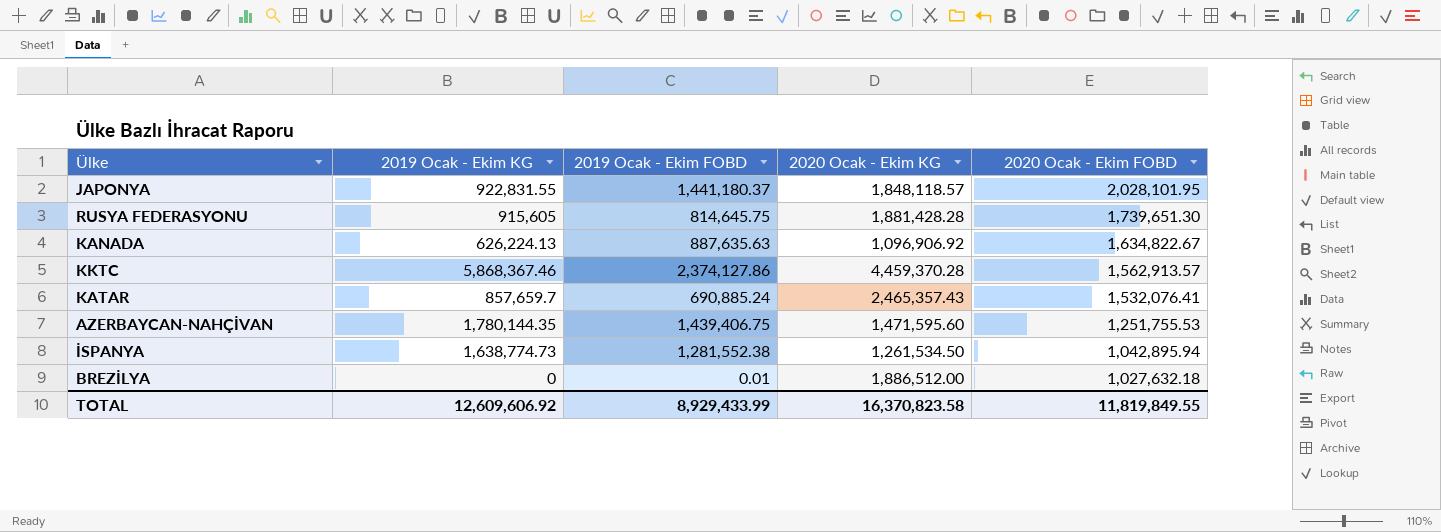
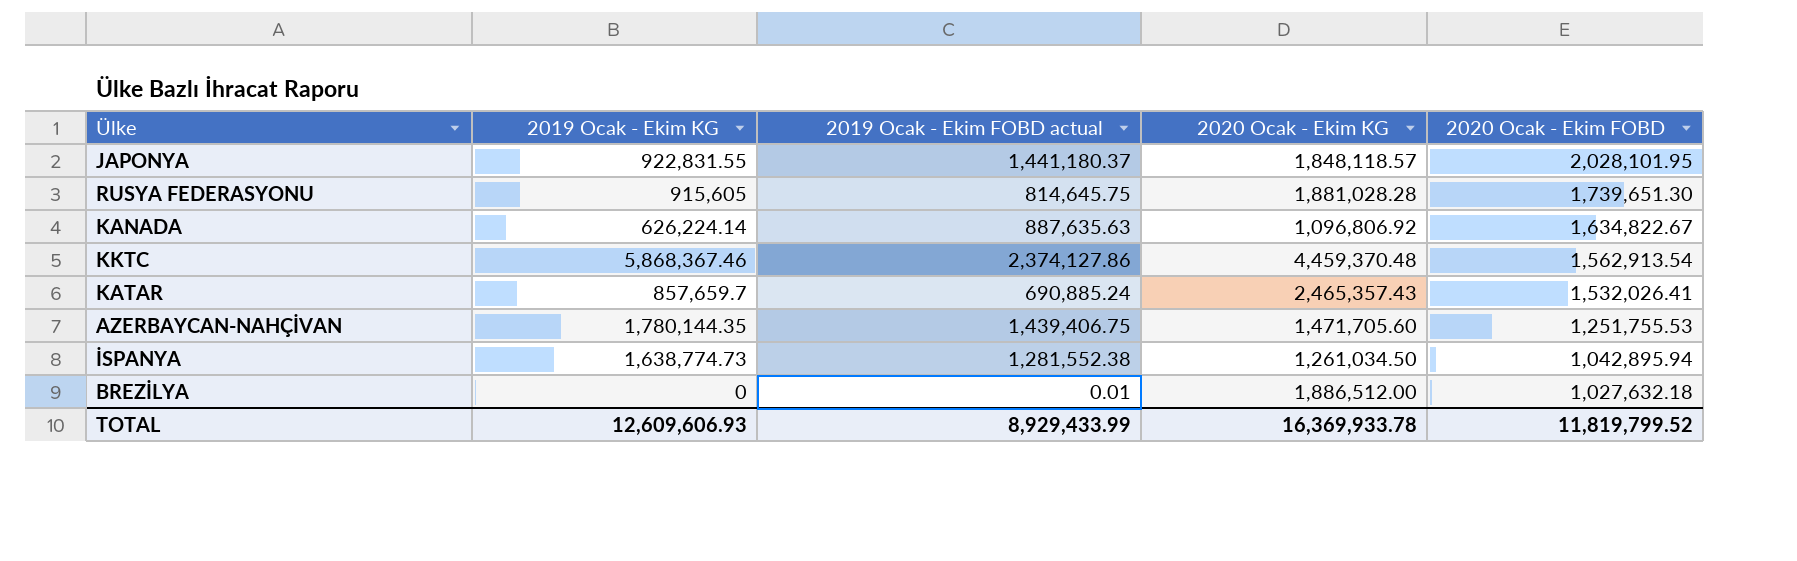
column name: 2019 Ocak - Ekim FOBD -> 2019 Ocak - Ekim FOBD actual
RUSYA FEDERASYONU | 2020 Ocak - Ekim KG: 1,881,428.28 -> 1,881,028.28
KANADA | 2019 Ocak - Ekim KG: 626,224.13 -> 626,224.14
KANADA | 2020 Ocak - Ekim KG: 1,096,906.92 -> 1,096,806.92
KKTC | 2020 Ocak - Ekim KG: 4,459,370.28 -> 4,459,370.48
KKTC | 2020 Ocak - Ekim FOBD: 1,562,913.57 -> 1,562,913.54
KATAR | 2020 Ocak - Ekim FOBD: 1,532,076.41 -> 1,532,026.41
AZERBAYCAN-NAHÇİVAN | 2020 Ocak - Ekim KG: 1,471,595.60 -> 1,471,705.60
İSPANYA | 2020 Ocak - Ekim KG: 1,261,534.50 -> 1,261,034.50
TOTAL | 2019 Ocak - Ekim KG: 12,609,606.92 -> 12,609,606.93
TOTAL | 2020 Ocak - Ekim KG: 16,370,823.58 -> 16,369,933.78
TOTAL | 2020 Ocak - Ekim FOBD: 11,819,849.55 -> 11,819,799.52

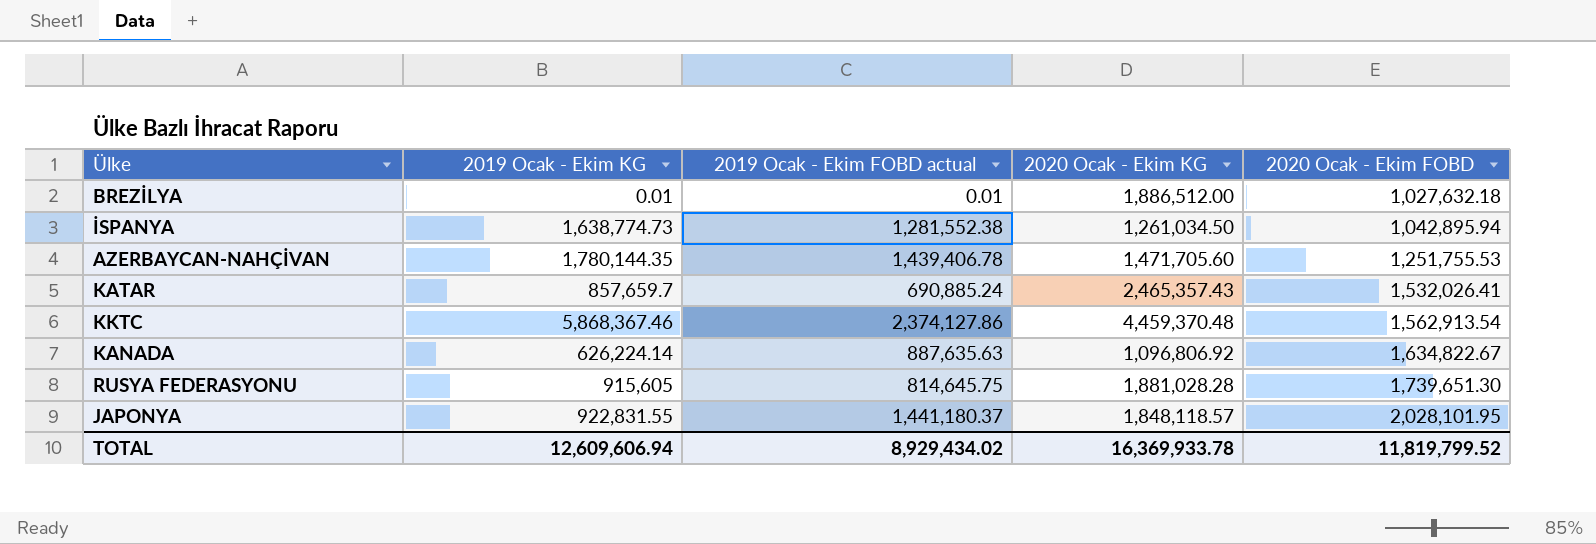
row order: 2020 Ocak - Ekim FOBD descending -> 2020 Ocak - Ekim FOBD ascending
BREZİLYA | 2019 Ocak - Ekim KG: 0 -> 0.01
AZERBAYCAN-NAHÇİVAN | 2019 Ocak - Ekim FOBD actual: 1,439,406.75 -> 1,439,406.78
TOTAL | 2019 Ocak - Ekim KG: 12,609,606.93 -> 12,609,606.94
TOTAL | 2019 Ocak - Ekim FOBD actual: 8,929,433.99 -> 8,929,434.02

